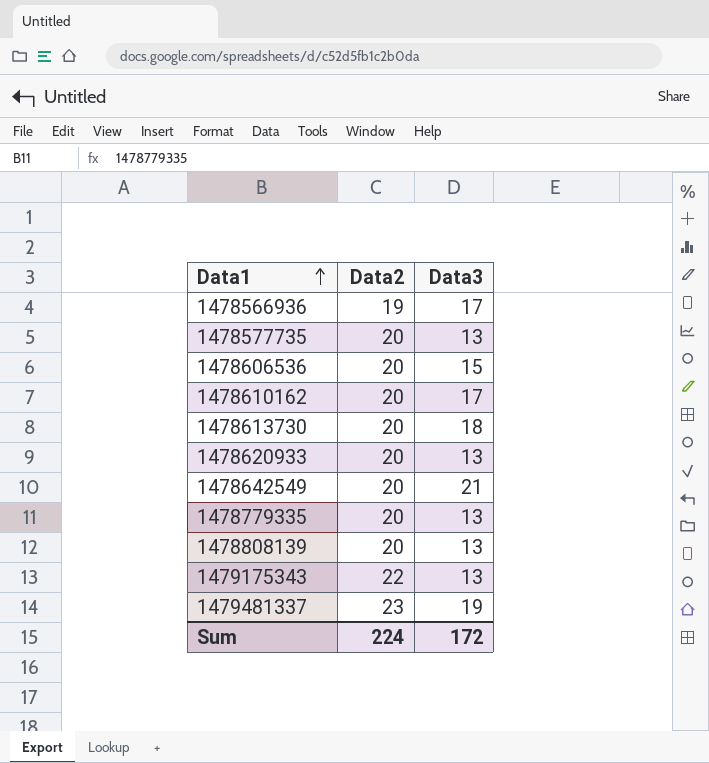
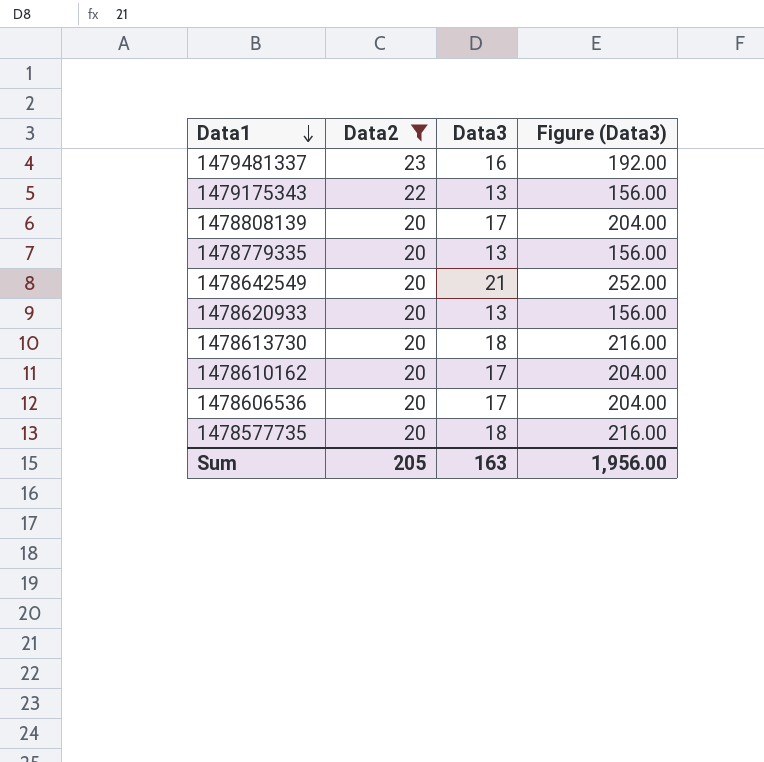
filter: none -> Data2 != 19
row order: Data1 ascending -> Data1 descending
column Figure (Data3) | formula: none -> [Data3] * 12
1479481337 | Data3: 19 -> 16
1478808139 | Data3: 13 -> 17
1478606536 | Data3: 15 -> 17
1478577735 | Data3: 13 -> 18
Sum | Data2: 224 -> 205
Sum | Data3: 172 -> 163

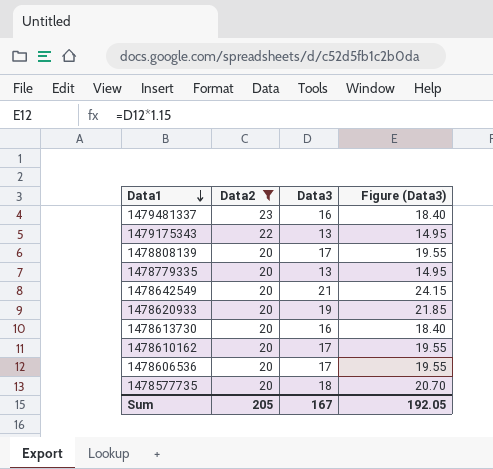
column Figure (Data3) | formula: [Data3] * 12 -> [Data3] * 1.15
1478620933 | Data3: 13 -> 19
1478613730 | Data3: 18 -> 16
Sum | Data3: 163 -> 167
Sum | Figure (Data3): 1,956.00 -> 192.05

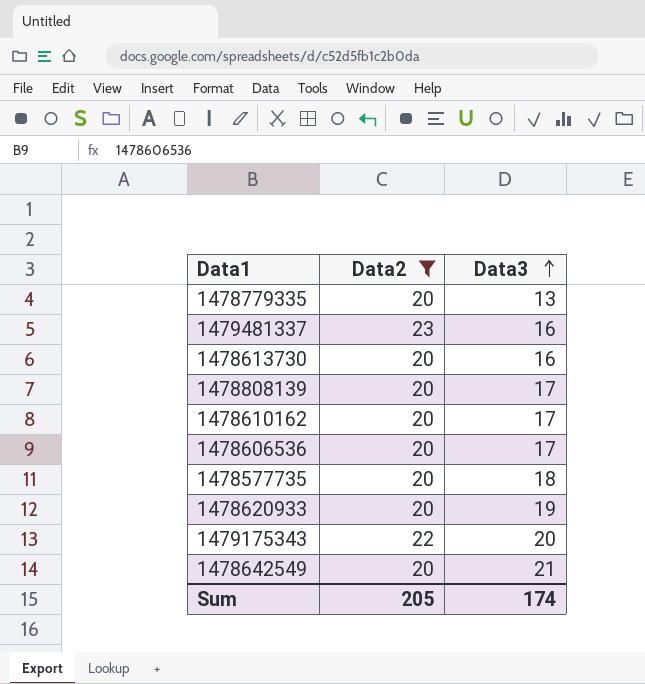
row order: Data1 descending -> Data3 ascending
column Figure (Data3) | formula: [Data3] * 1.15 -> none
1479175343 | Data3: 13 -> 20
Sum | Data3: 167 -> 174

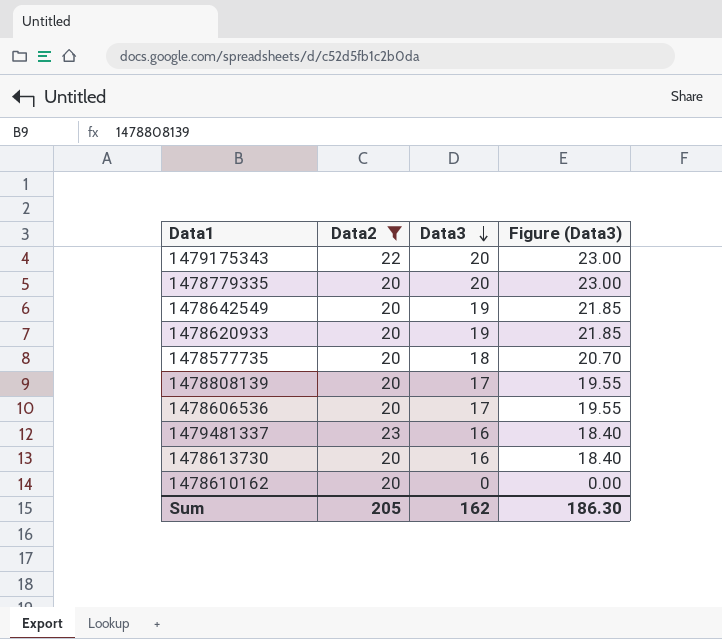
row order: Data3 ascending -> Data3 descending
column Figure (Data3) | formula: none -> [Data3] * 1.15
1478779335 | Data3: 13 -> 20
1478642549 | Data3: 21 -> 19
1478610162 | Data3: 17 -> 0
Sum | Data3: 174 -> 162

